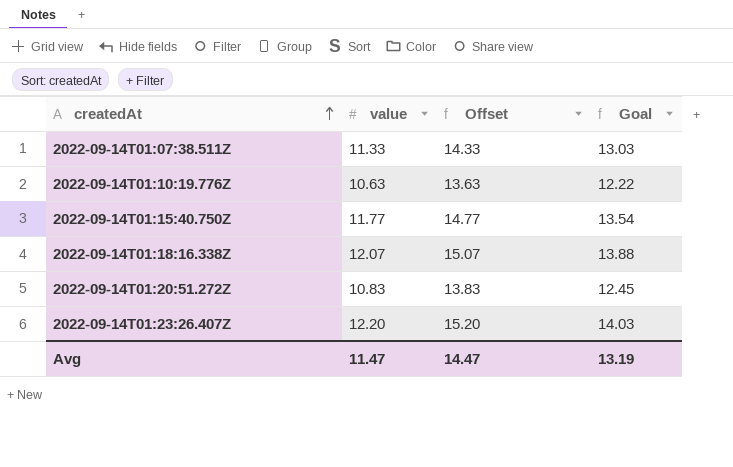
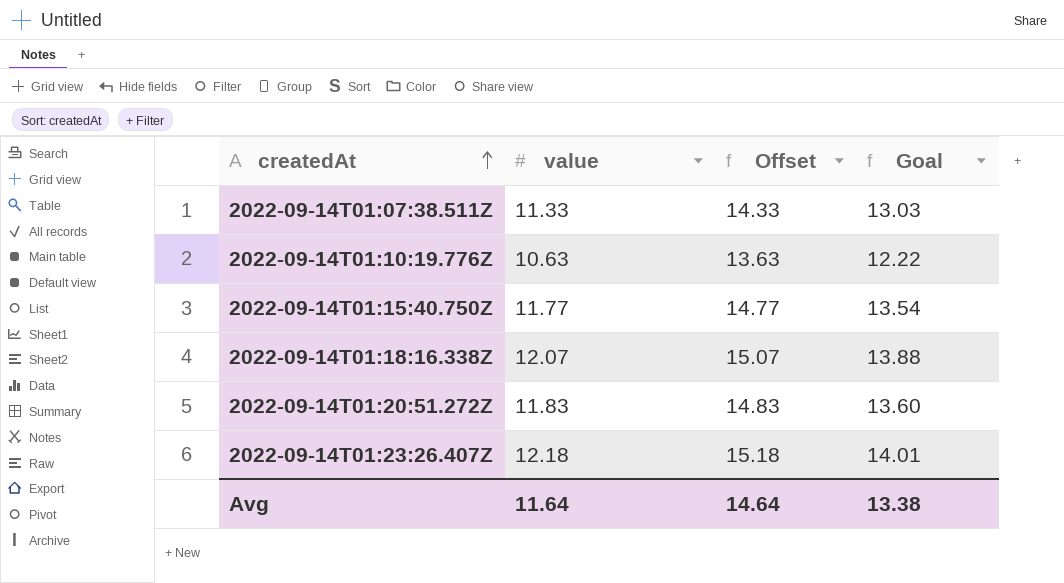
2022-09-14T01:20:51.272Z | value: 10.83 -> 11.83
2022-09-14T01:20:51.272Z | Offset: 13.83 -> 14.83
2022-09-14T01:20:51.272Z | Goal: 12.45 -> 13.60
2022-09-14T01:23:26.407Z | value: 12.20 -> 12.18
2022-09-14T01:23:26.407Z | Offset: 15.20 -> 15.18
2022-09-14T01:23:26.407Z | Goal: 14.03 -> 14.01
Avg | value: 11.47 -> 11.64
Avg | Offset: 14.47 -> 14.64
Avg | Goal: 13.19 -> 13.38

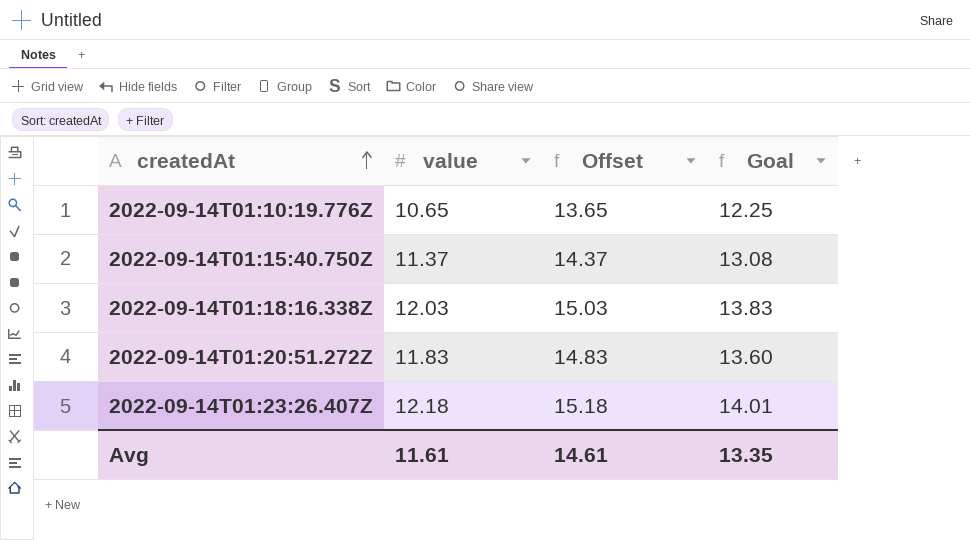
row 2022-09-14T01:07:38.511Z: 11.33 | 14.33 | 13.03 -> none
2022-09-14T01:10:19.776Z | value: 10.63 -> 10.65
2022-09-14T01:10:19.776Z | Offset: 13.63 -> 13.65
2022-09-14T01:10:19.776Z | Goal: 12.22 -> 12.25
2022-09-14T01:15:40.750Z | value: 11.77 -> 11.37
2022-09-14T01:15:40.750Z | Offset: 14.77 -> 14.37
2022-09-14T01:15:40.750Z | Goal: 13.54 -> 13.08
2022-09-14T01:18:16.338Z | value: 12.07 -> 12.03
2022-09-14T01:18:16.338Z | Offset: 15.07 -> 15.03
2022-09-14T01:18:16.338Z | Goal: 13.88 -> 13.83
Avg | value: 11.64 -> 11.61
Avg | Offset: 14.64 -> 14.61
Avg | Goal: 13.38 -> 13.35

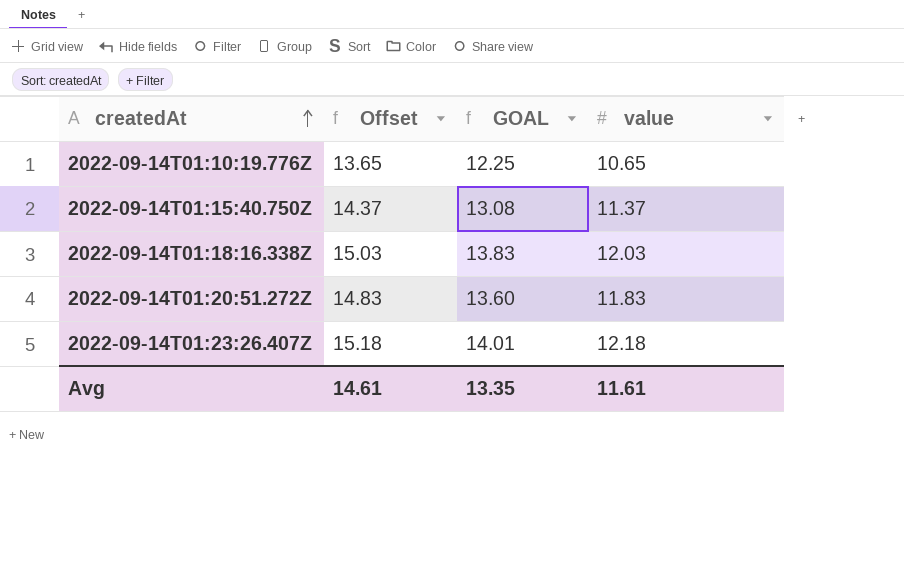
column name: Goal -> GOAL
column value | position: 2 -> 4

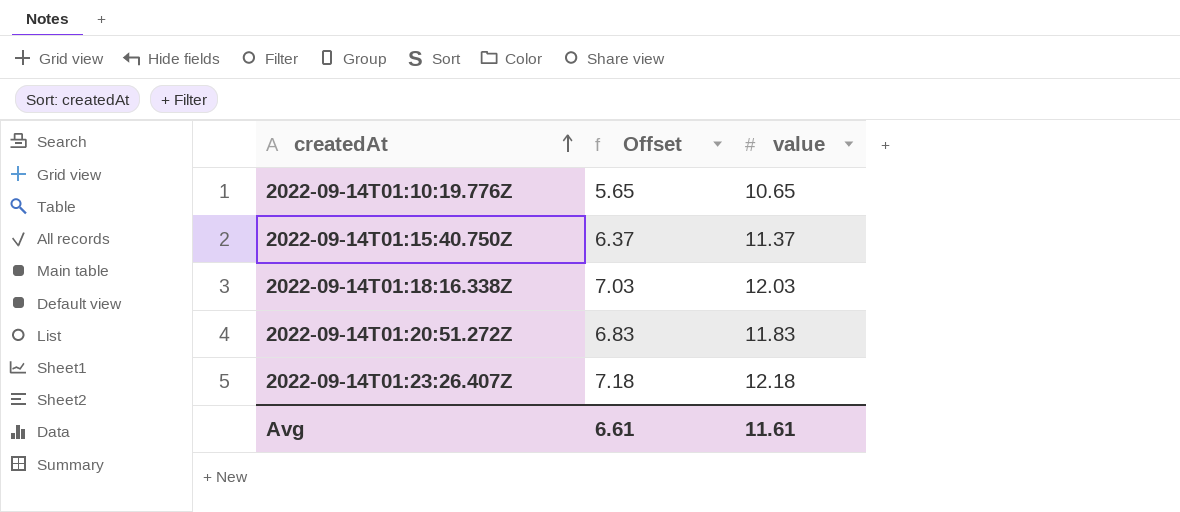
column GOAL | formula: [value] * 1.15 -> none
column Offset | formula: [value] + 3 -> [value] - 5
Avg | Offset: 14.61 -> 6.61

